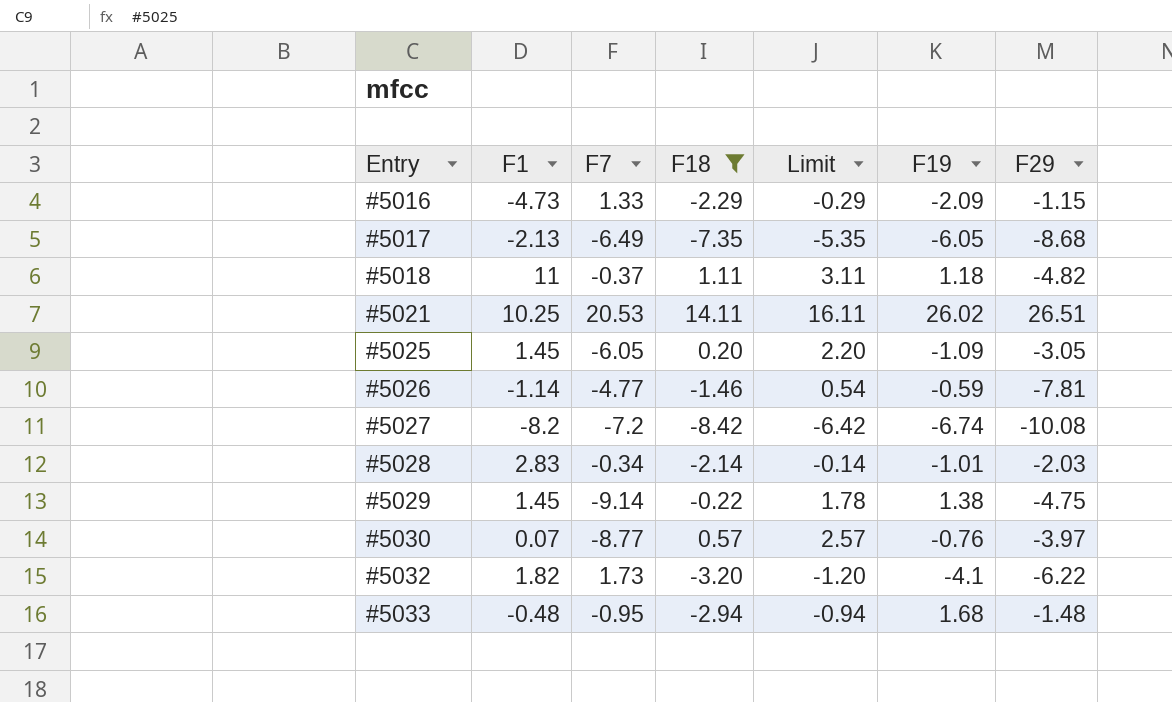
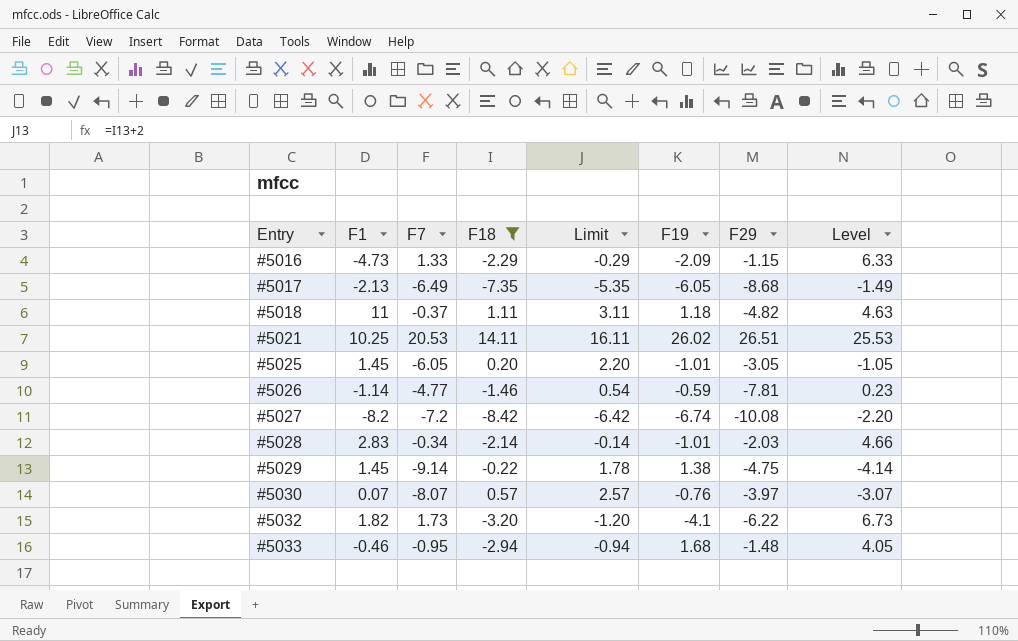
column Level | formula: none -> [F7] + 5
#5025 | F19: -1.09 -> -1.01
#5030 | F7: -8.77 -> -8.07
#5033 | F1: -0.48 -> -0.46

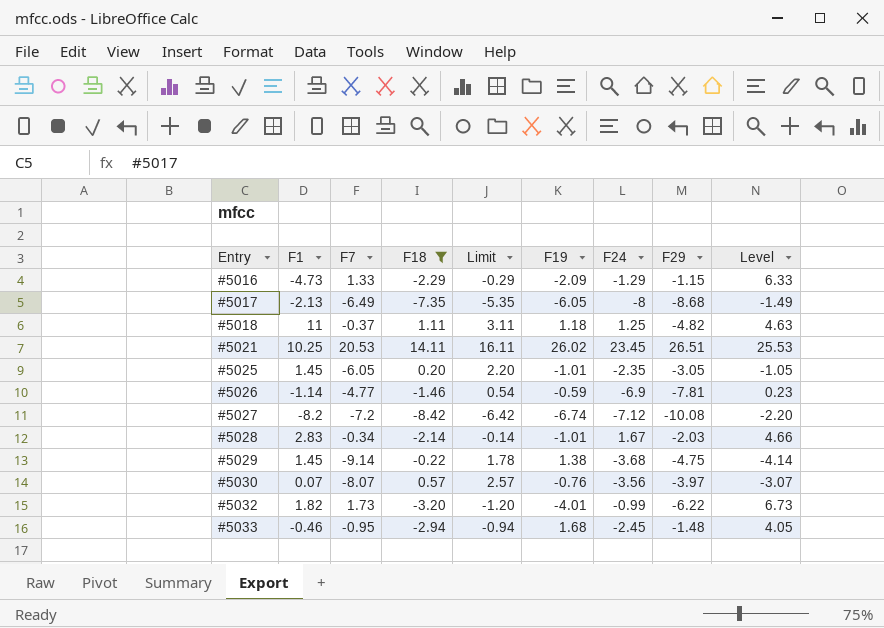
column F24 | position: none -> 7
#5032 | F19: -4.1 -> -4.01

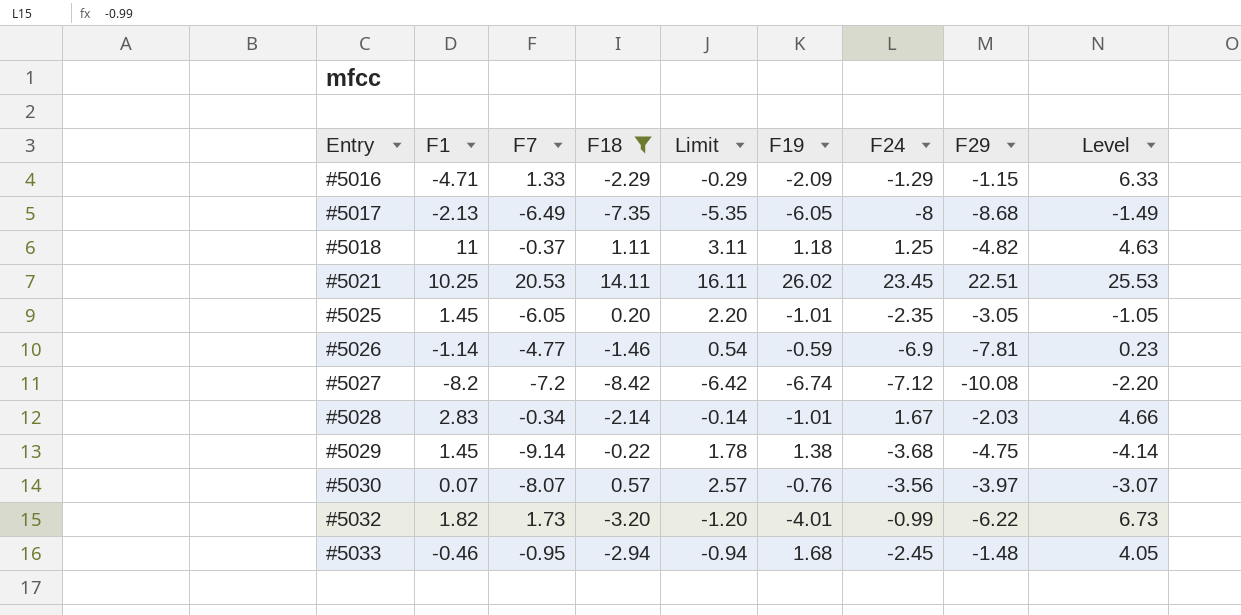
#5016 | F1: -4.73 -> -4.71
#5021 | F29: 26.51 -> 22.51

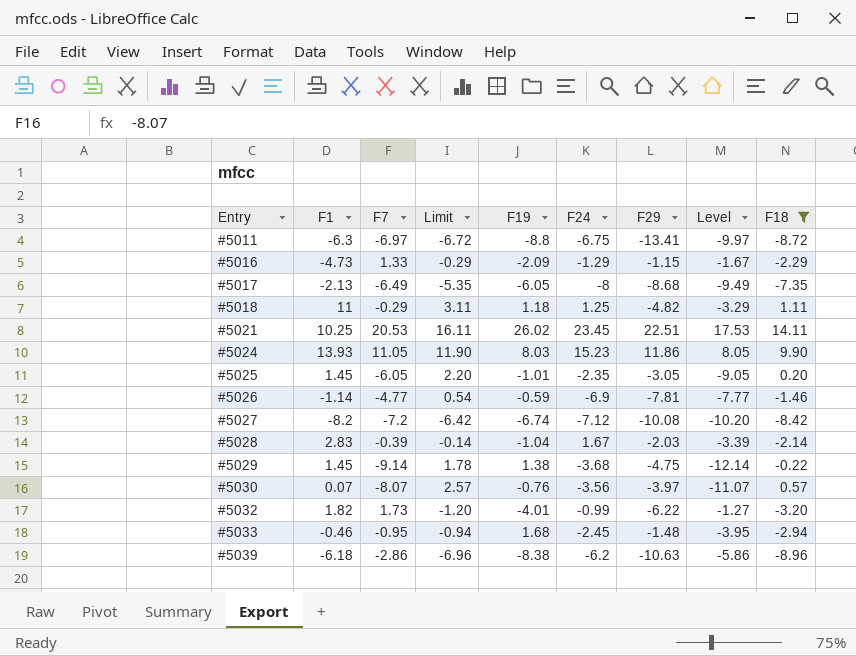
column Level | formula: [F7] + 5 -> [F7] - 3
column F18 | position: 4 -> 9
row #5011: none -> -6.3 | -6.97 | -6.72 | -8.8 | -6.75 | -13.41 | -9.97 | -8.72
#5016 | F1: -4.71 -> -4.73
#5018 | F7: -0.37 -> -0.29
row #5024: none -> 13.93 | 11.05 | 11.90 | 8.03 | 15.23 | 11.86 | 8.05 | 9.90
#5028 | F7: -0.34 -> -0.39
#5028 | F19: -1.01 -> -1.04
row #5039: none -> -6.18 | -2.86 | -6.96 | -8.38 | -6.2 | -10.63 | -5.86 | -8.96

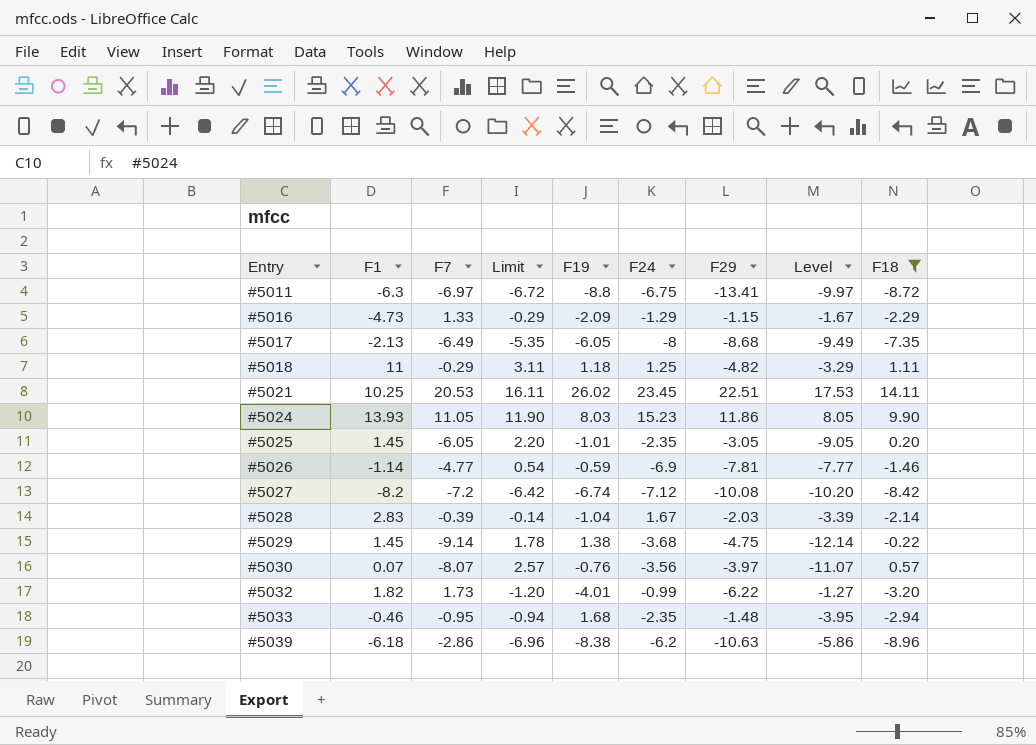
#5033 | F24: -2.45 -> -2.35

